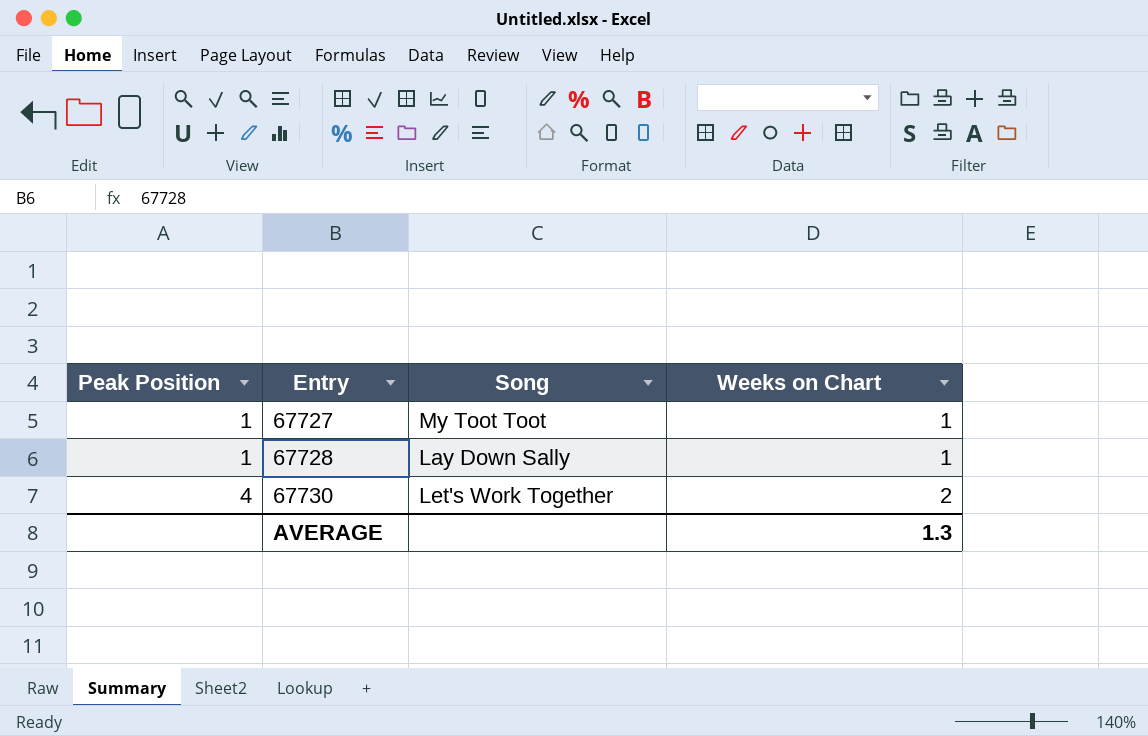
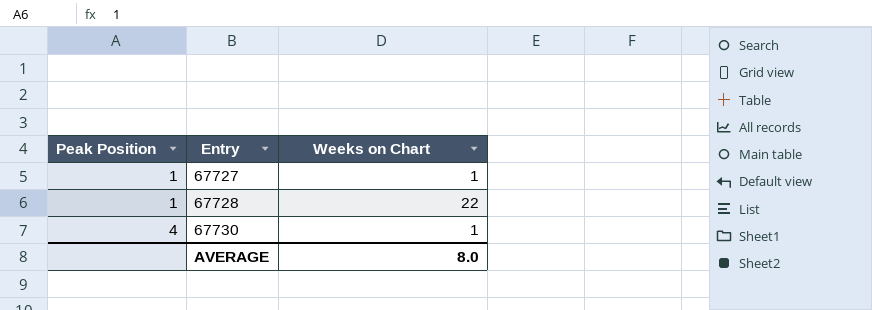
column Song | position: 3 -> none
67728 | Weeks on Chart: 1 -> 22
67730 | Weeks on Chart: 2 -> 1
AVERAGE | Weeks on Chart: 1.3 -> 8.0

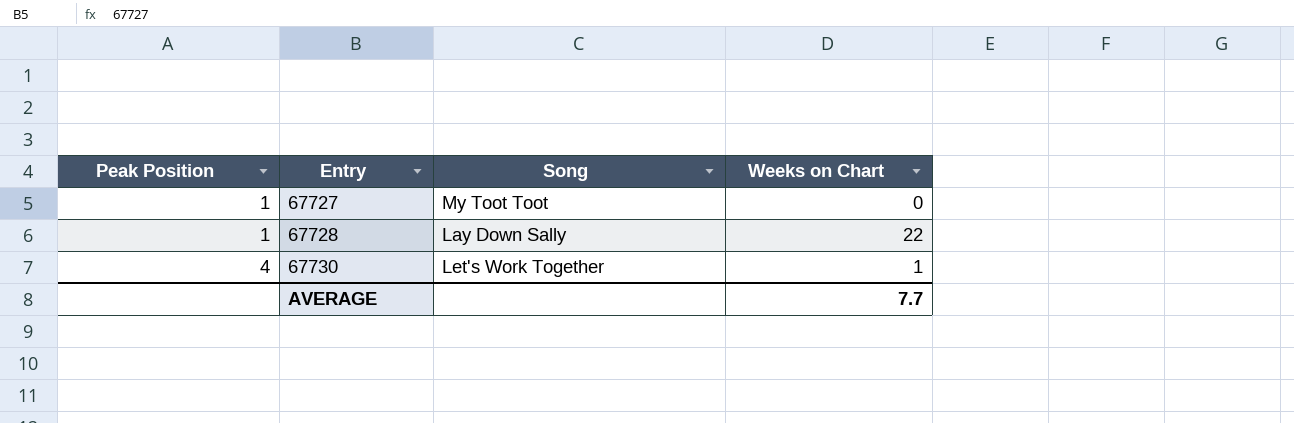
column Song | position: none -> 3
67727 | Weeks on Chart: 1 -> 0
AVERAGE | Weeks on Chart: 8.0 -> 7.7

